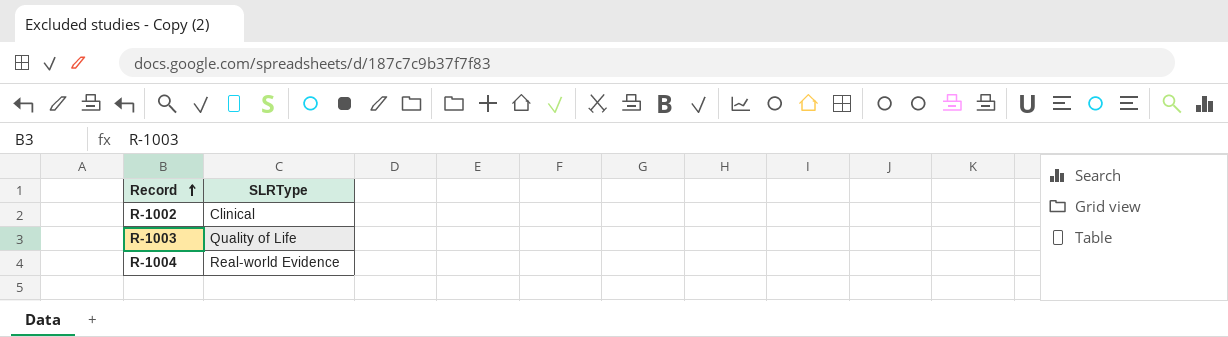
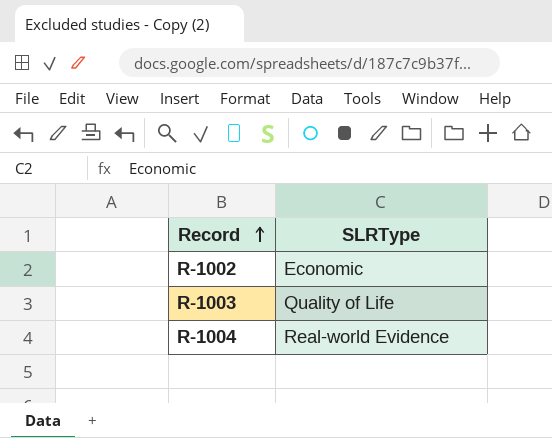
R-1002 | SLRType: Clinical -> Economic

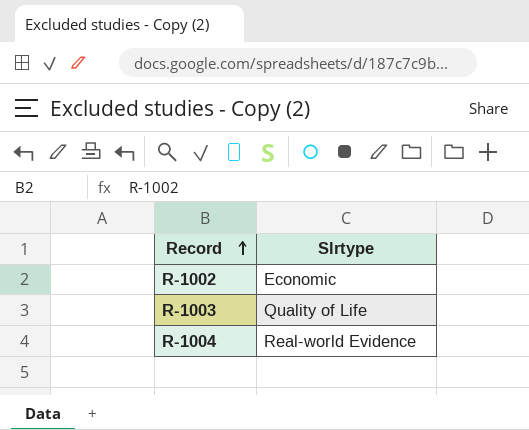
column name: SLRType -> Slrtype

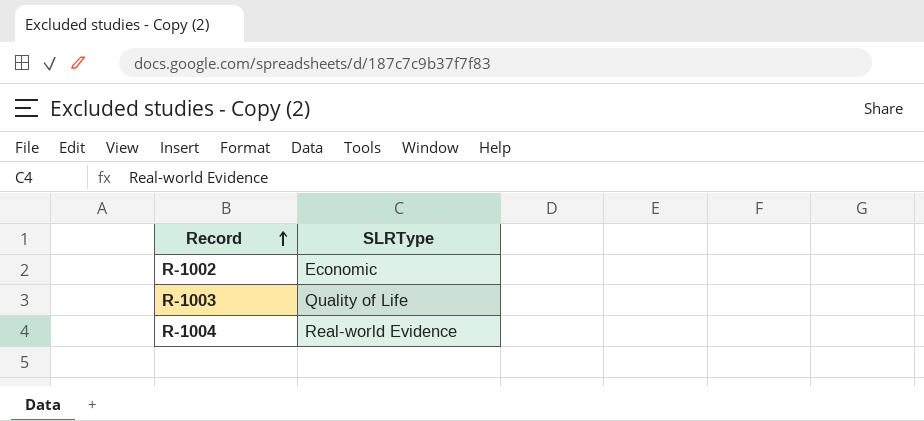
column name: Slrtype -> SLRType

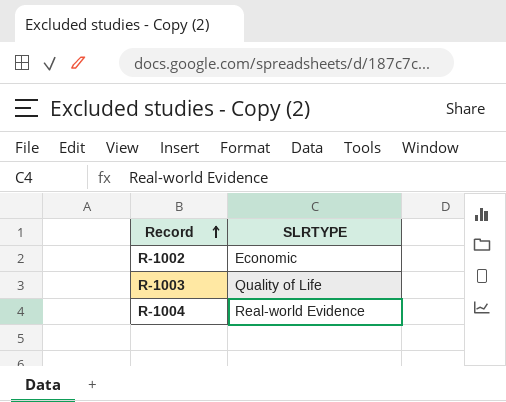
column name: SLRType -> SLRTYPE

